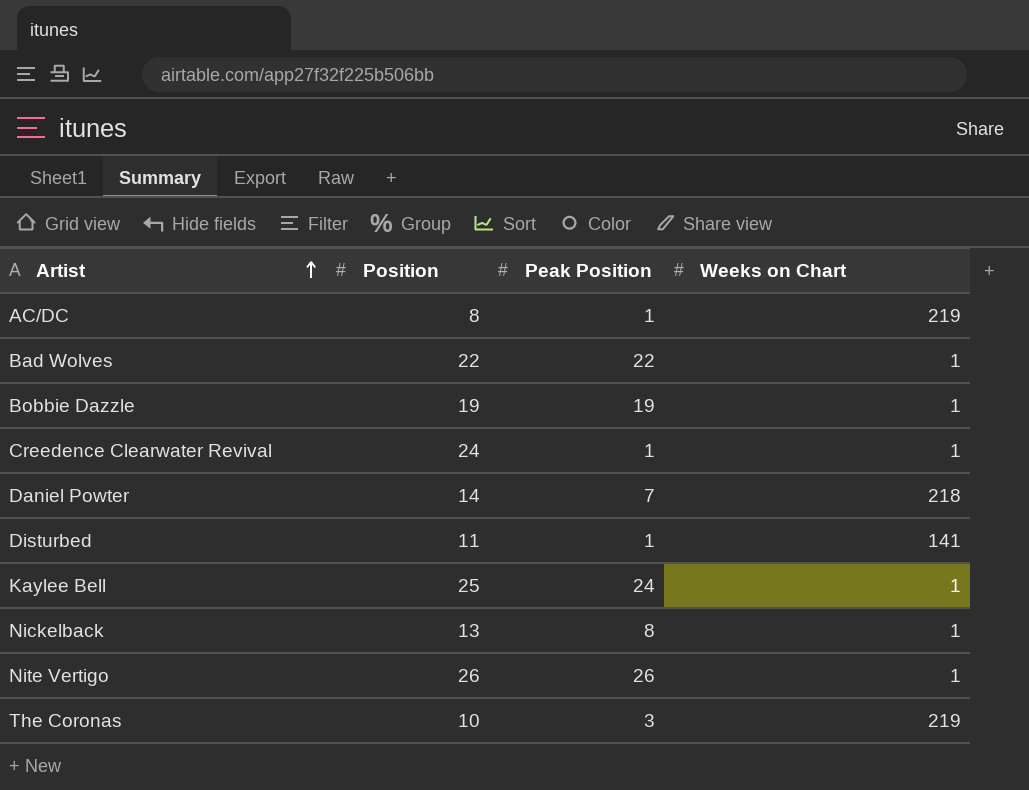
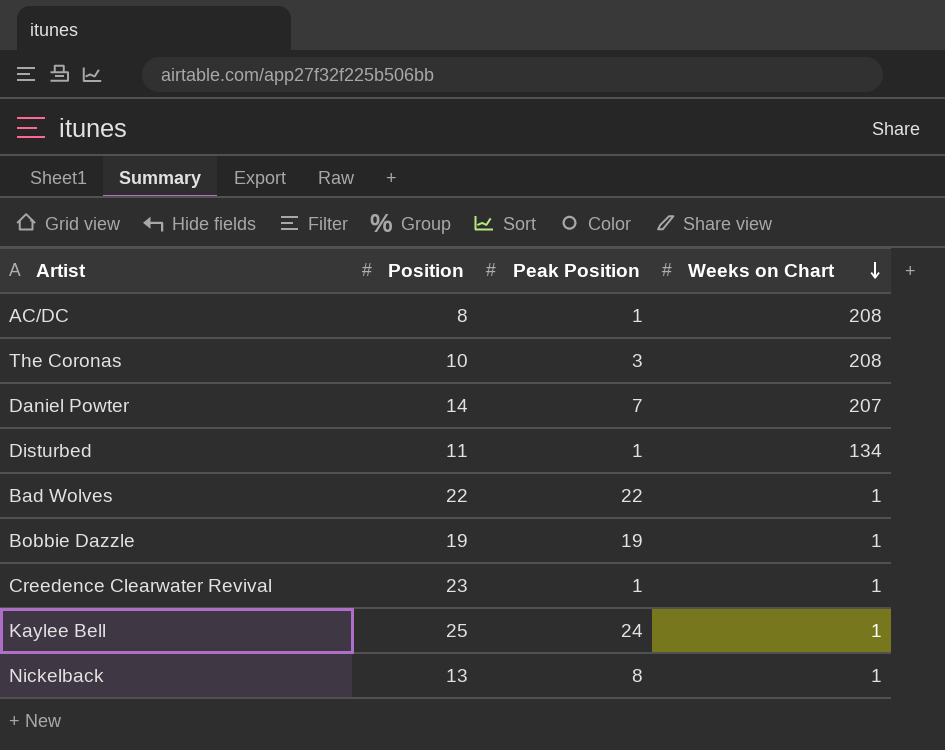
row order: Artist ascending -> Weeks on Chart descending
row Nite Vertigo: 26 | 26 | 1 -> none
AC/DC | Weeks on Chart: 219 -> 208
The Coronas | Weeks on Chart: 219 -> 208
Daniel Powter | Weeks on Chart: 218 -> 207
Disturbed | Weeks on Chart: 141 -> 134
Creedence Clearwater Revival | Position: 24 -> 23

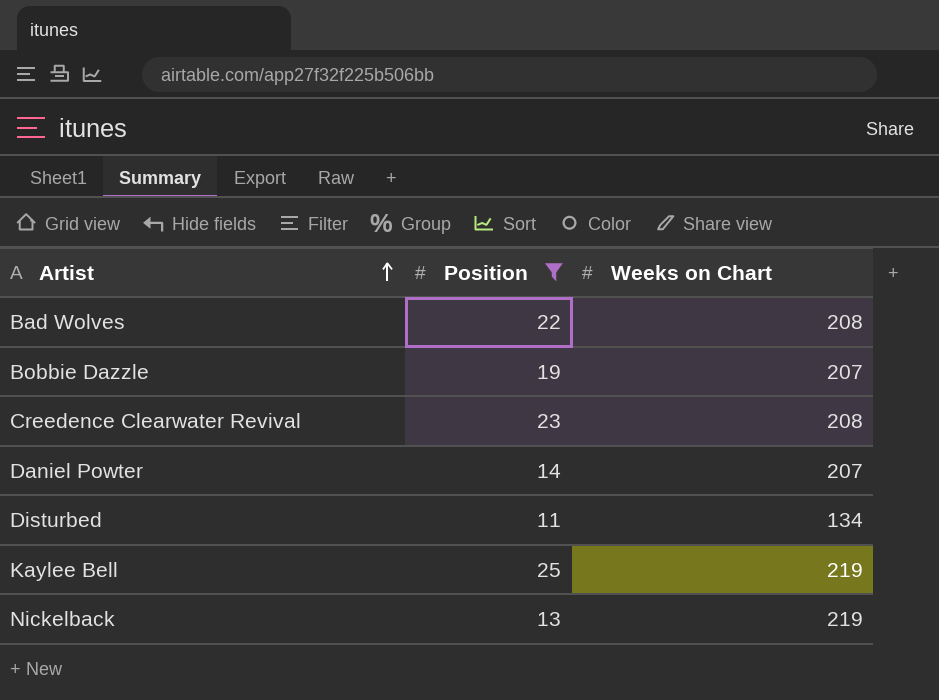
filter: none -> Position >= 11
row order: Weeks on Chart descending -> Artist ascending
column Peak Position | position: 3 -> none
Bad Wolves | Weeks on Chart: 1 -> 208
Bobbie Dazzle | Weeks on Chart: 1 -> 207
Creedence Clearwater Revival | Weeks on Chart: 1 -> 208
Kaylee Bell | Weeks on Chart: 1 -> 219
Nickelback | Weeks on Chart: 1 -> 219

